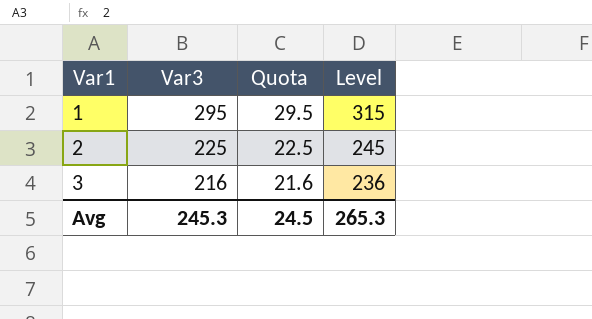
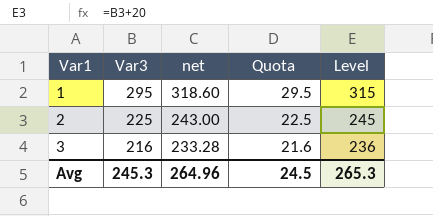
column net | formula: none -> [Var3] * 1.08

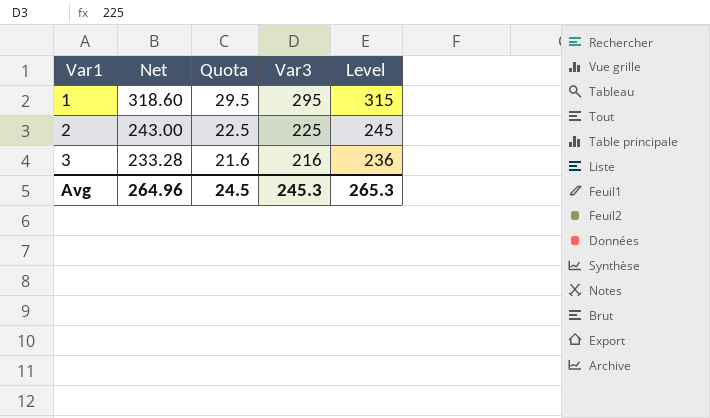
column name: net -> Net
column Var3 | position: 2 -> 4

